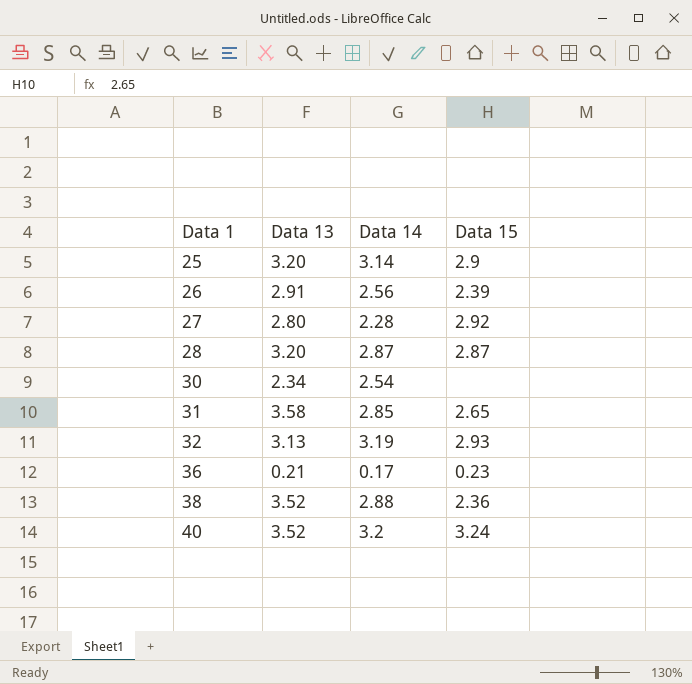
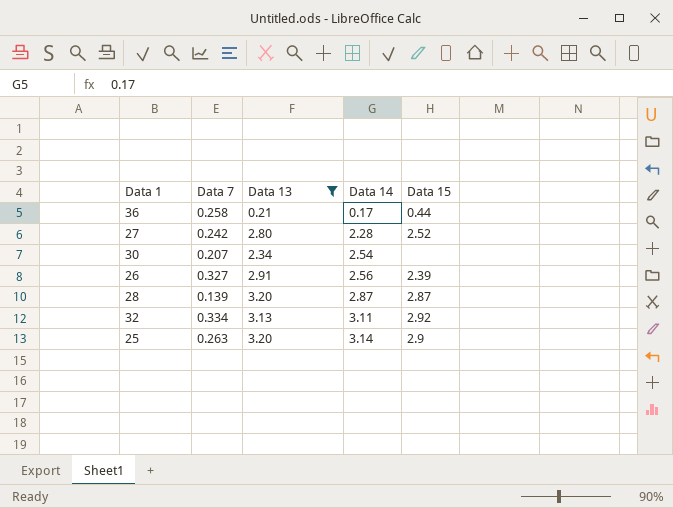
filter: none -> Data 13 <= 3.20
row order: Data 1 ascending -> Data 14 ascending
column Data 7 | position: none -> 2
36 | Data 15: 0.23 -> 0.44
27 | Data 15: 2.92 -> 2.52
32 | Data 14: 3.19 -> 3.11
32 | Data 15: 2.93 -> 2.92

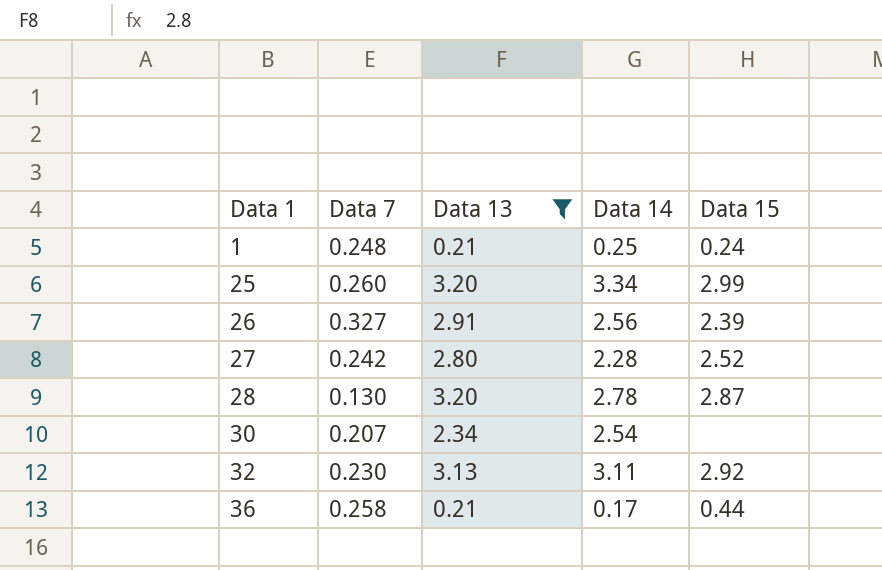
row order: Data 14 ascending -> Data 1 ascending
row 1: none -> 0.248 | 0.21 | 0.25 | 0.24
25 | Data 7: 0.263 -> 0.260
25 | Data 14: 3.14 -> 3.34
25 | Data 15: 2.9 -> 2.99
28 | Data 7: 0.139 -> 0.130
28 | Data 14: 2.87 -> 2.78
32 | Data 7: 0.334 -> 0.230

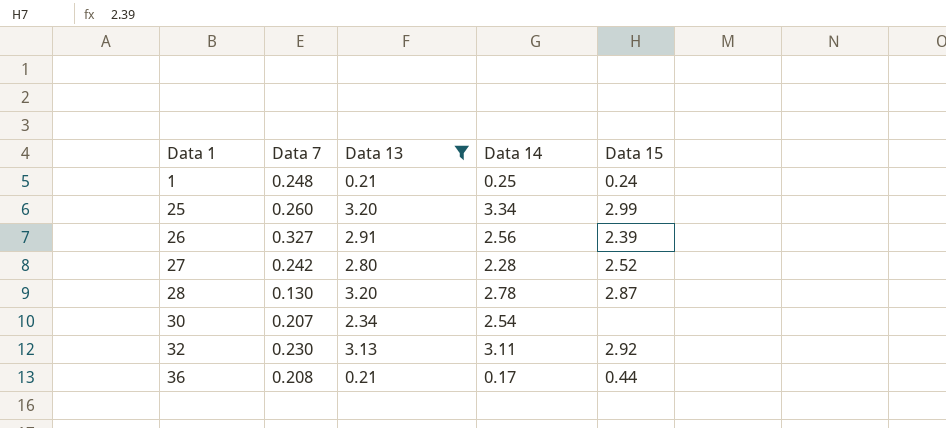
36 | Data 7: 0.258 -> 0.208

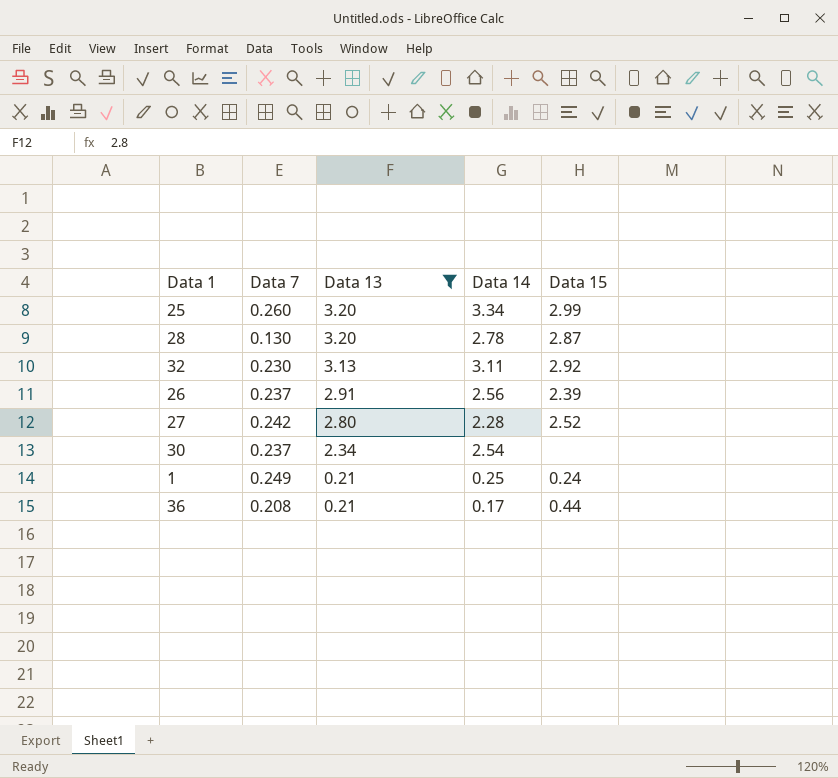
row order: Data 1 ascending -> Data 13 descending
26 | Data 7: 0.327 -> 0.237
30 | Data 7: 0.207 -> 0.237
1 | Data 7: 0.248 -> 0.249

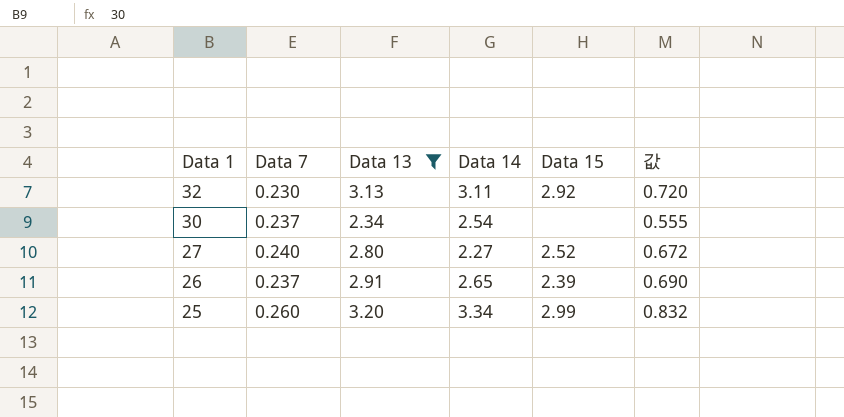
row order: Data 13 descending -> Data 1 descending
column 값 | formula: none -> [Data 7] * [Data 13]
row 28: 0.130 | 3.20 | 2.78 | 2.87 -> none
row 1: 0.249 | 0.21 | 0.25 | 0.24 -> none
row 36: 0.208 | 0.21 | 0.17 | 0.44 -> none
27 | Data 7: 0.242 -> 0.240
27 | Data 14: 2.28 -> 2.27
26 | Data 14: 2.56 -> 2.65

